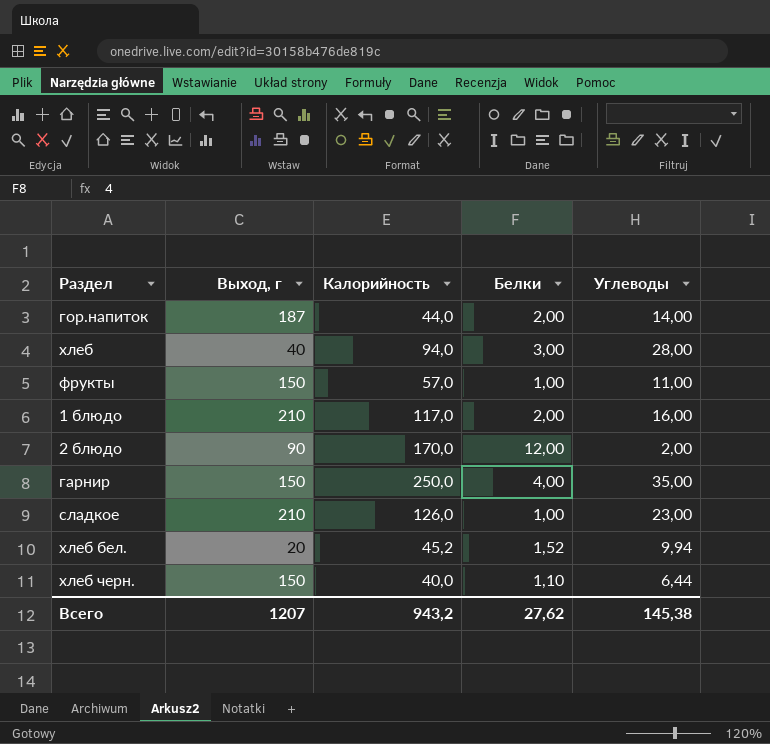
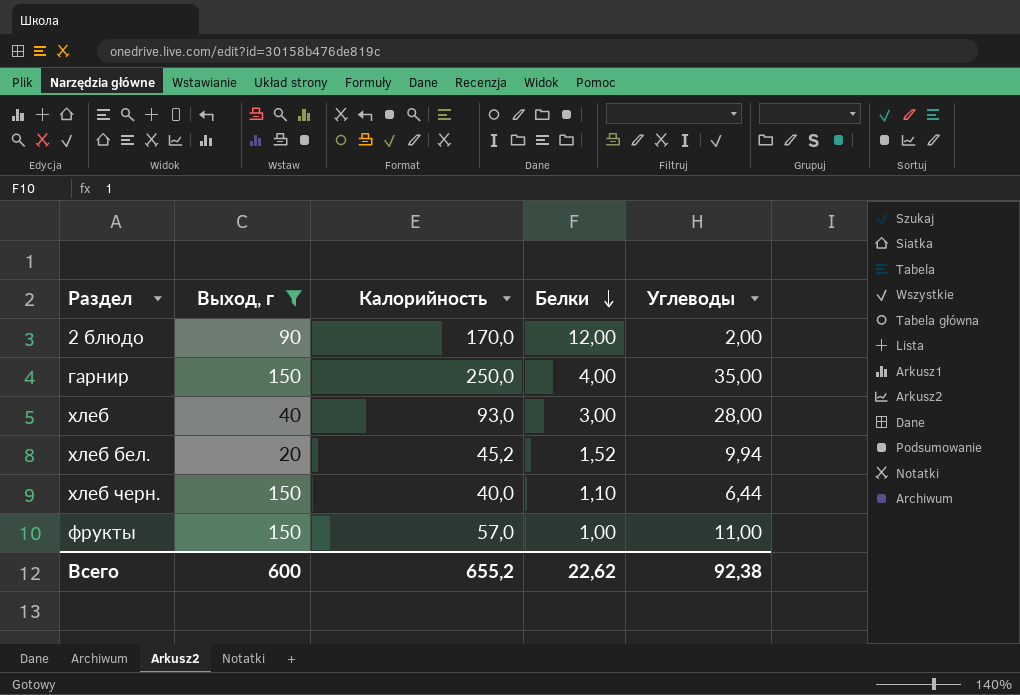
filter: none -> Выход, г <= 150
row order: none -> Белки descending
хлеб | Калорийность: 94,0 -> 93,0
Всего | Выход, г: 1207 -> 600
Всего | Калорийность: 943,2 -> 655,2
Всего | Белки: 27,62 -> 22,62
Всего | Углеводы: 145,38 -> 92,38

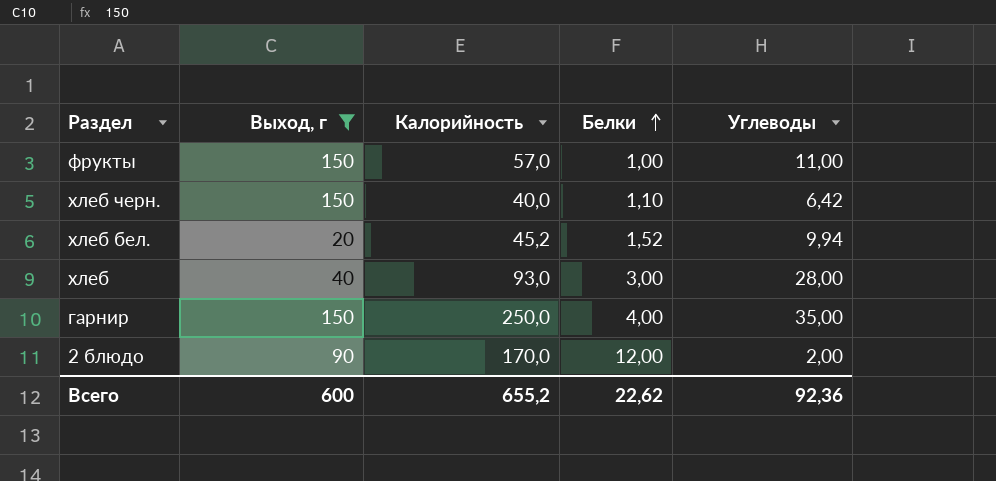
row order: Белки descending -> Белки ascending
хлеб черн. | Углеводы: 6,44 -> 6,42
Всего | Углеводы: 92,38 -> 92,36

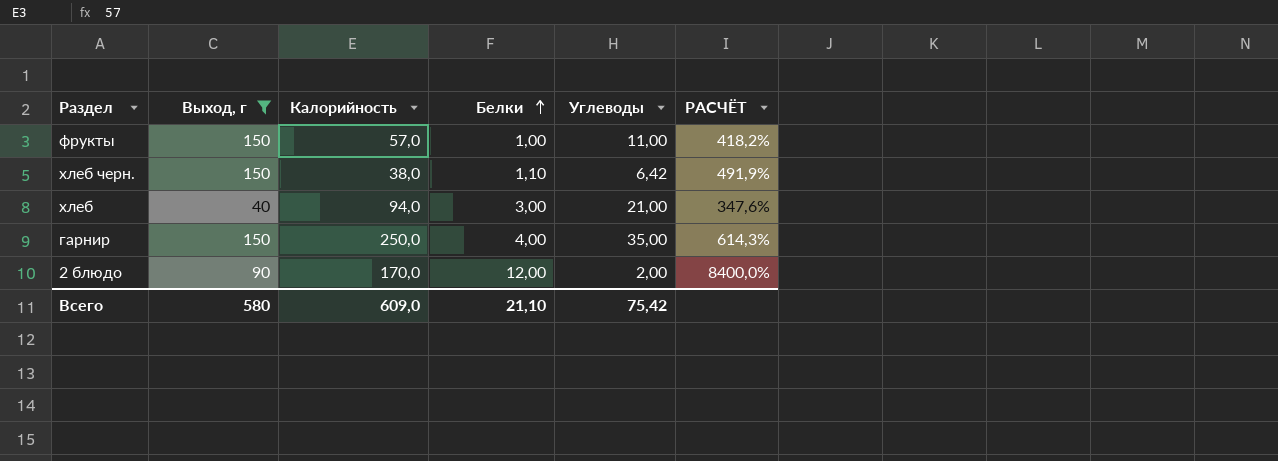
column РАСЧЁТ | formula: none -> ([Калорийность] - [Углеводы]) / [Углеводы]
row хлеб бел.: 20 | 45,2 | 1,52 | 9,94 -> none
хлеб черн. | Калорийность: 40,0 -> 38,0
хлеб | Калорийность: 93,0 -> 94,0
хлеб | Углеводы: 28,00 -> 21,00
Всего | Выход, г: 600 -> 580
Всего | Калорийность: 655,2 -> 609,0
Всего | Белки: 22,62 -> 21,10
Всего | Углеводы: 92,36 -> 75,42

